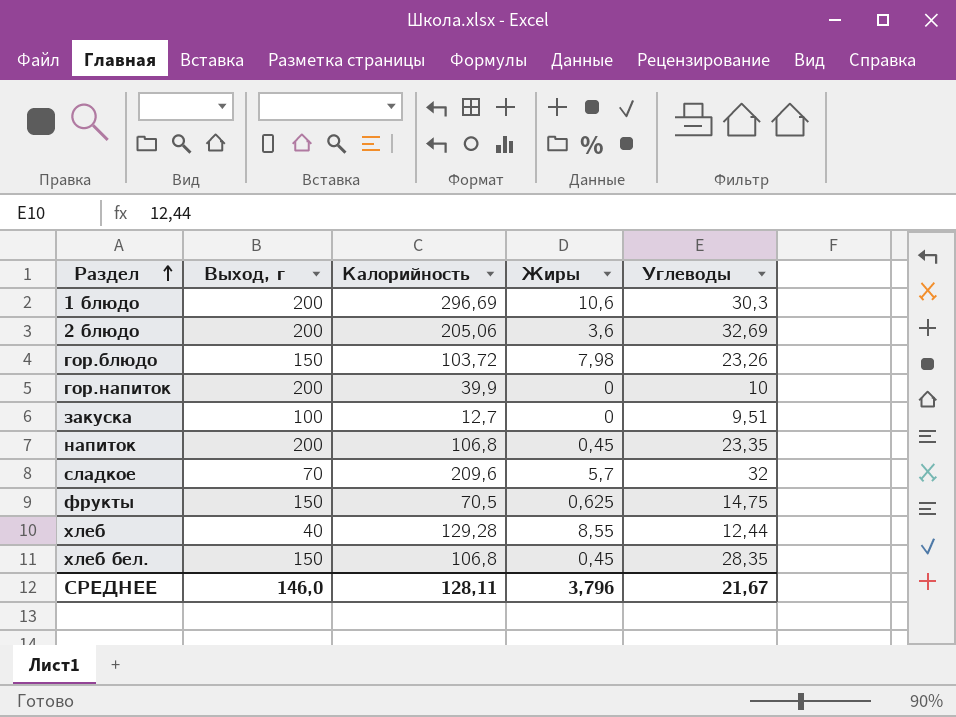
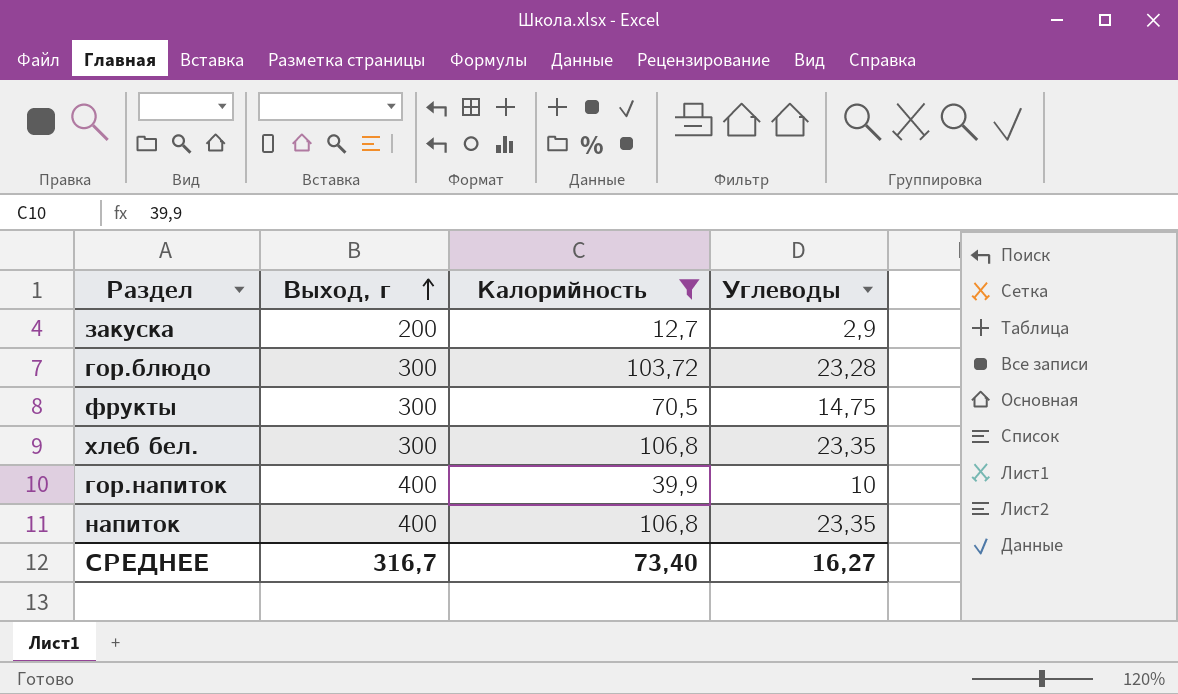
filter: none -> Калорийность <= 106,8
row order: Раздел ascending -> Выход, г ascending
column Жиры | position: 4 -> none
закуска | Выход, г: 100 -> 200
закуска | Углеводы: 9,51 -> 2,9
гор.блюдо | Выход, г: 150 -> 300
гор.блюдо | Углеводы: 23,26 -> 23,28
фрукты | Выход, г: 150 -> 300
хлеб бел. | Выход, г: 150 -> 300
хлеб бел. | Углеводы: 28,35 -> 23,35
гор.напиток | Выход, г: 200 -> 400
напиток | Выход, г: 200 -> 400
СРЕДНЕЕ | Выход, г: 146,0 -> 316,7
СРЕДНЕЕ | Калорийность: 128,11 -> 73,40
СРЕДНЕЕ | Углеводы: 21,67 -> 16,27

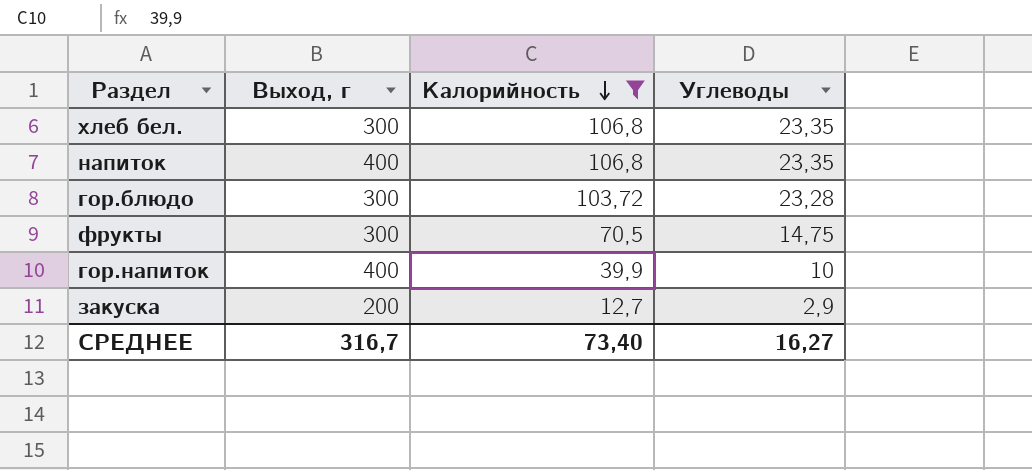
row order: Выход, г ascending -> Калорийность descending

